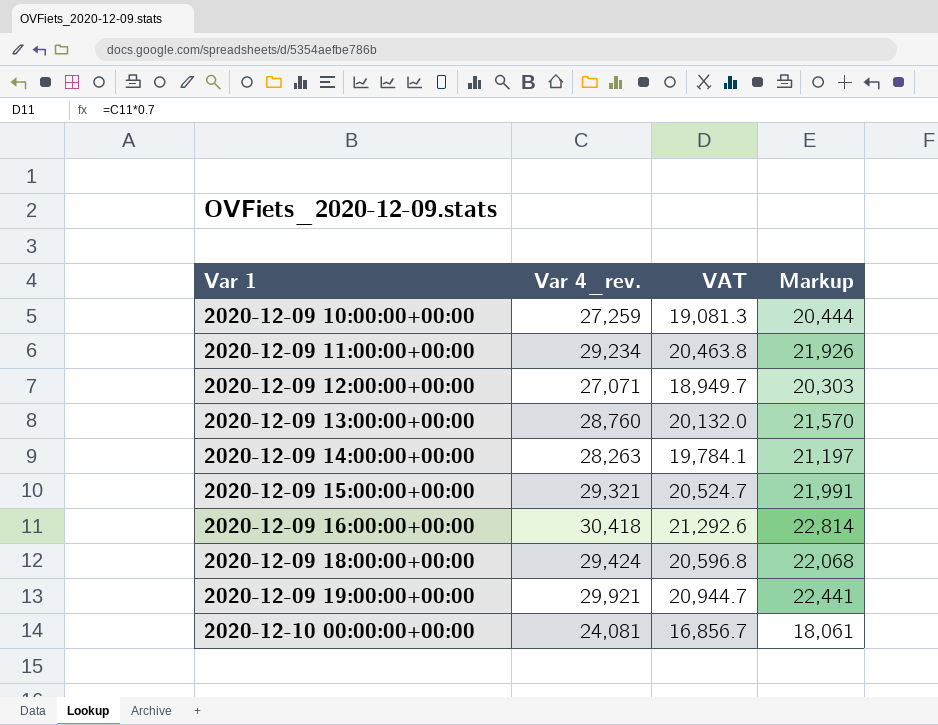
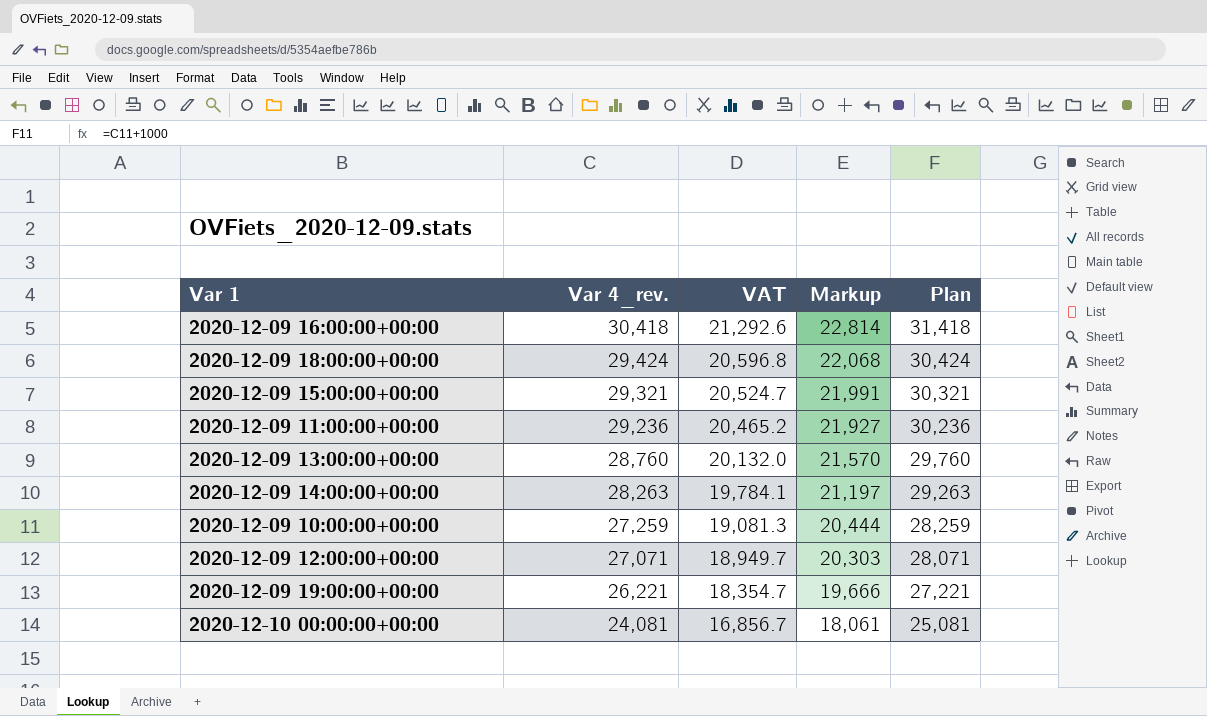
row order: Var 1 ascending -> Var 4_rev. descending
column Plan | formula: none -> [Var 4_rev.] + 1000
2020-12-09 11:00:00+00:00 | Var 4_rev.: 29,234 -> 29,236
2020-12-09 11:00:00+00:00 | VAT: 20,463.8 -> 20,465.2
2020-12-09 11:00:00+00:00 | Markup: 21,926 -> 21,927
2020-12-09 19:00:00+00:00 | Var 4_rev.: 29,921 -> 26,221
2020-12-09 19:00:00+00:00 | VAT: 20,944.7 -> 18,354.7
2020-12-09 19:00:00+00:00 | Markup: 22,441 -> 19,666

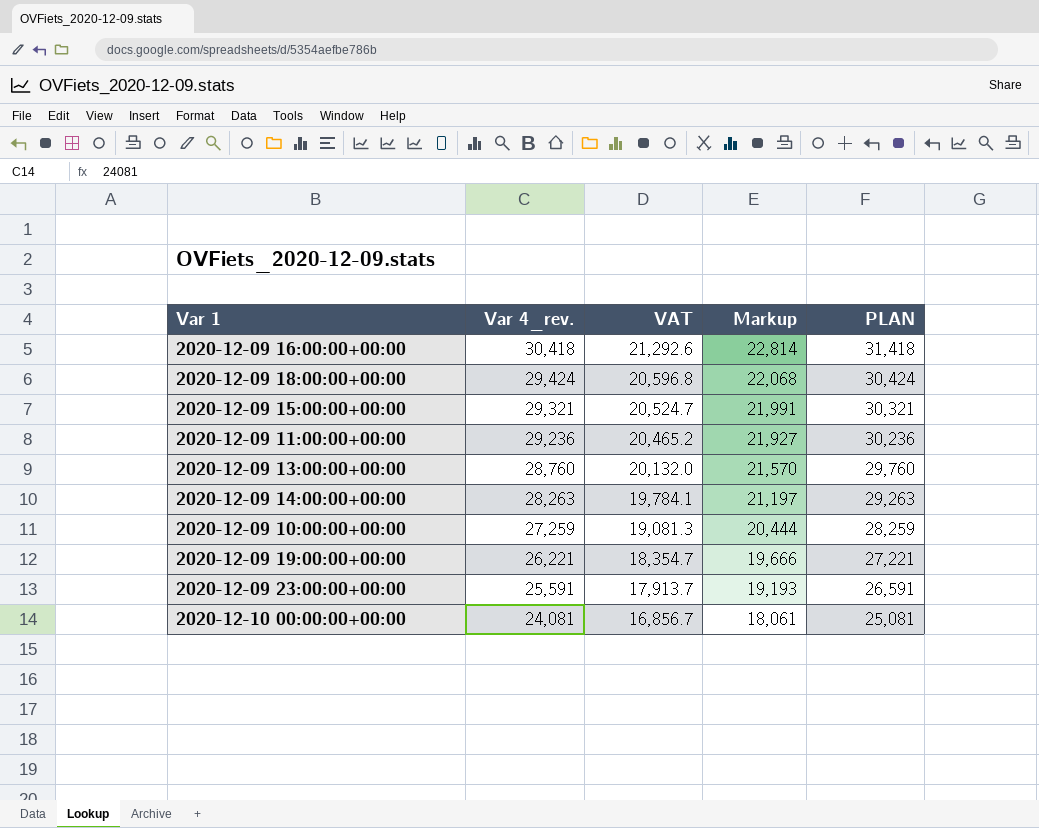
column name: Plan -> PLAN
row 2020-12-09 12:00:00+00:00: 27,071 | 18,949.7 | 20,303 | 28,071 -> none
row 2020-12-09 23:00:00+00:00: none -> 25,591 | 17,913.7 | 19,193 | 26,591

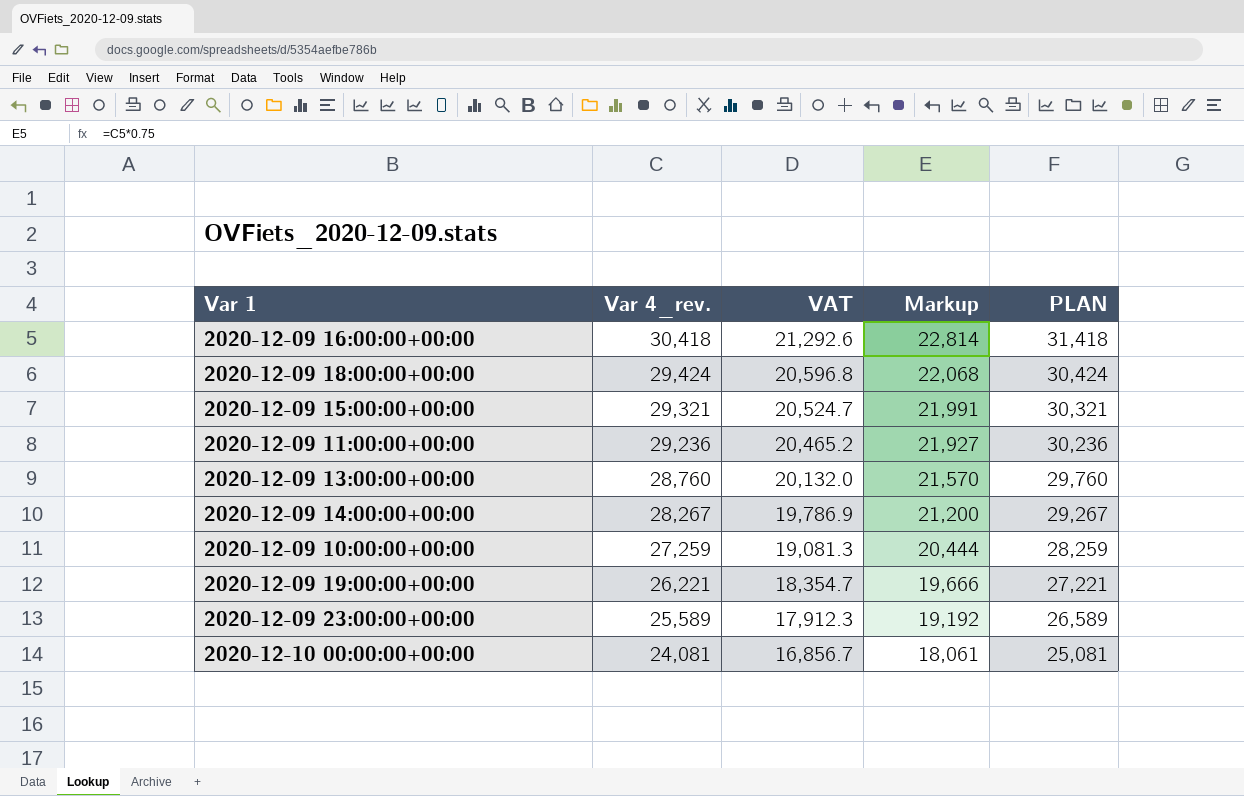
2020-12-09 14:00:00+00:00 | Var 4_rev.: 28,263 -> 28,267
2020-12-09 14:00:00+00:00 | VAT: 19,784.1 -> 19,786.9
2020-12-09 14:00:00+00:00 | Markup: 21,197 -> 21,200
2020-12-09 14:00:00+00:00 | PLAN: 29,263 -> 29,267
2020-12-09 23:00:00+00:00 | Var 4_rev.: 25,591 -> 25,589
2020-12-09 23:00:00+00:00 | VAT: 17,913.7 -> 17,912.3
2020-12-09 23:00:00+00:00 | Markup: 19,193 -> 19,192
2020-12-09 23:00:00+00:00 | PLAN: 26,591 -> 26,589

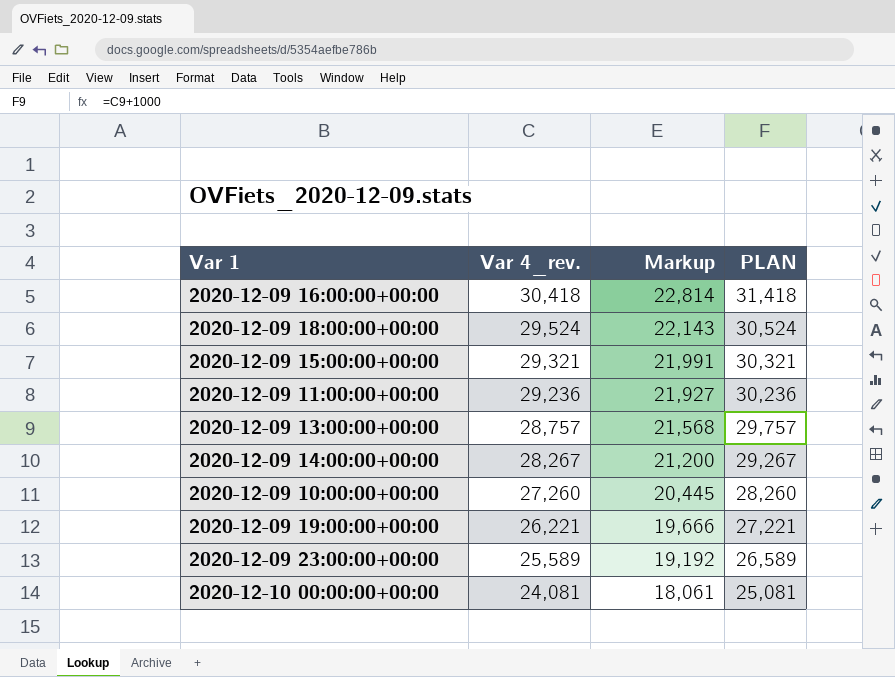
column VAT | formula: [Var 4_rev.] * 0.7 -> none
2020-12-09 18:00:00+00:00 | Var 4_rev.: 29,424 -> 29,524
2020-12-09 18:00:00+00:00 | Markup: 22,068 -> 22,143
2020-12-09 18:00:00+00:00 | PLAN: 30,424 -> 30,524
2020-12-09 13:00:00+00:00 | Var 4_rev.: 28,760 -> 28,757
2020-12-09 13:00:00+00:00 | Markup: 21,570 -> 21,568
2020-12-09 13:00:00+00:00 | PLAN: 29,760 -> 29,757
2020-12-09 10:00:00+00:00 | Var 4_rev.: 27,259 -> 27,260
2020-12-09 10:00:00+00:00 | Markup: 20,444 -> 20,445
2020-12-09 10:00:00+00:00 | PLAN: 28,259 -> 28,260

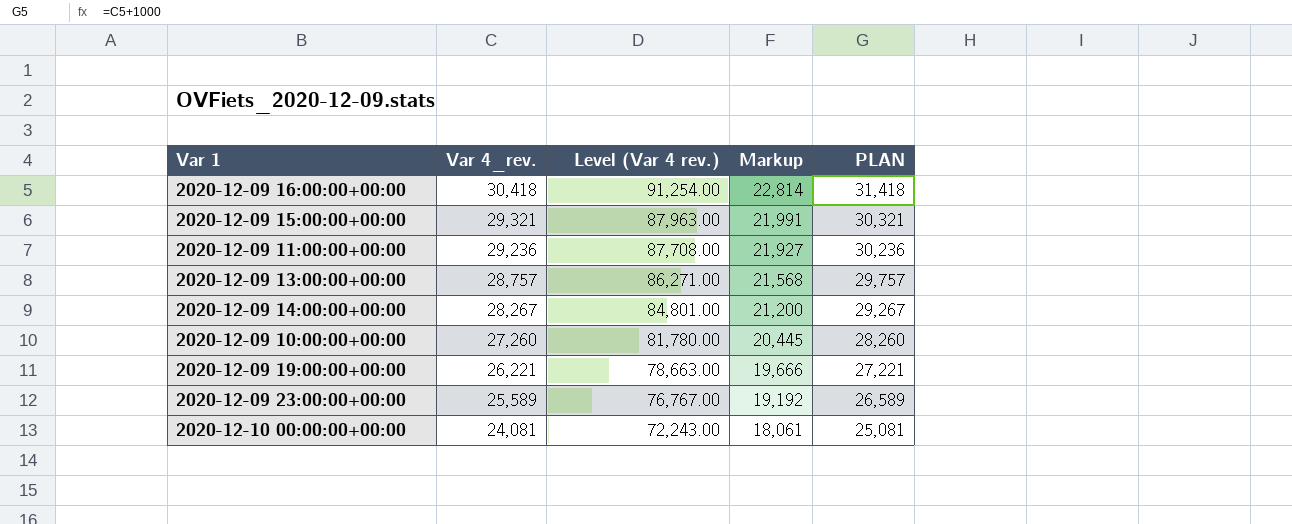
column Level (Var 4 rev.) | formula: none -> [Var 4_rev.] * 3
row 2020-12-09 18:00:00+00:00: 29,524 | 22,143 | 30,524 -> none

